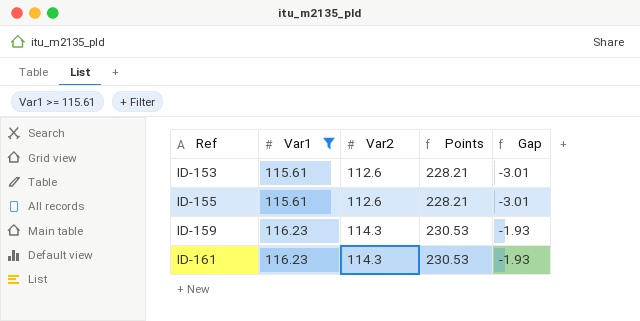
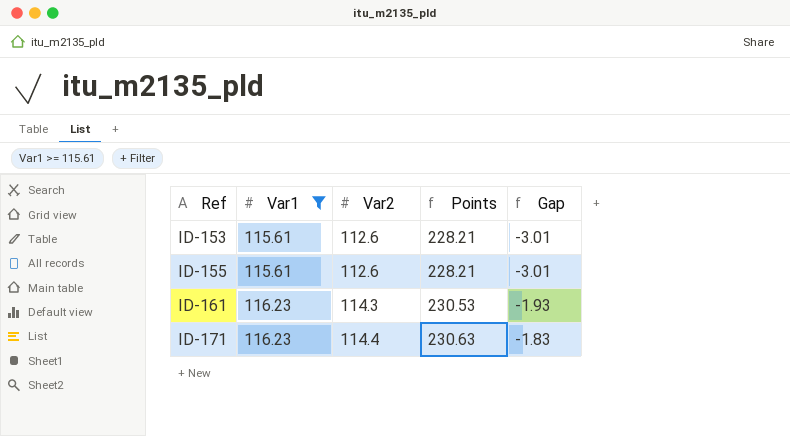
row ID-159: 116.23 | 114.3 | 230.53 | -1.93 -> none
row ID-171: none -> 116.23 | 114.4 | 230.63 | -1.83

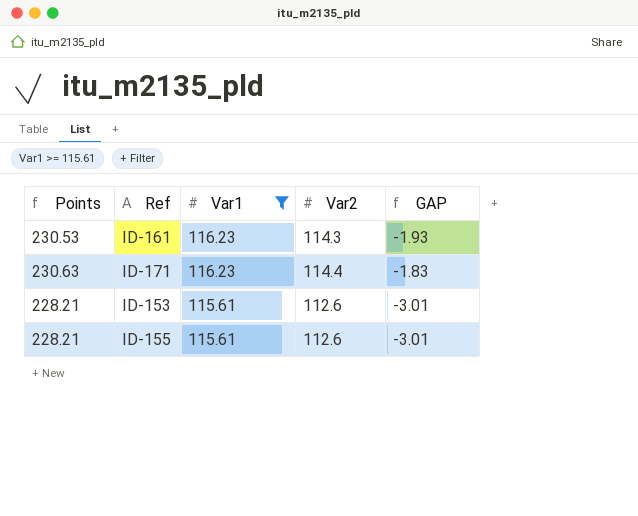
row order: Ref ascending -> Var1 descending
column Points | position: 4 -> 1
column name: Gap -> GAP

